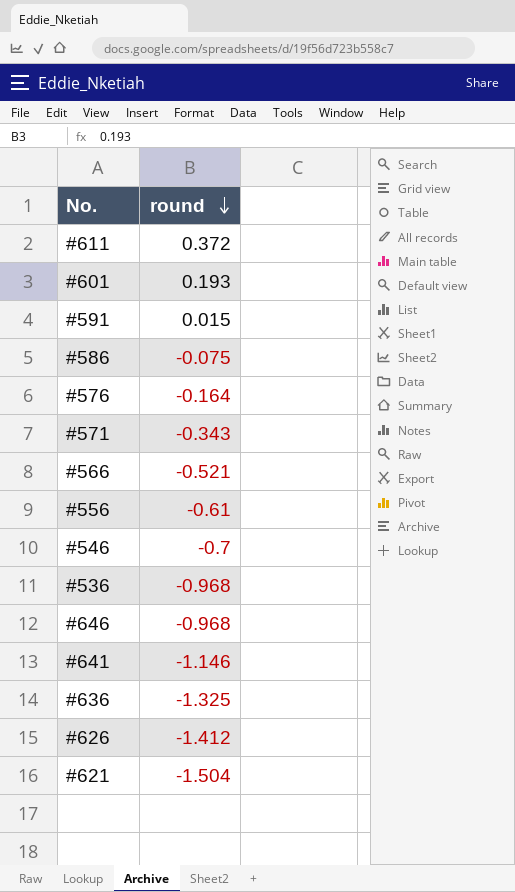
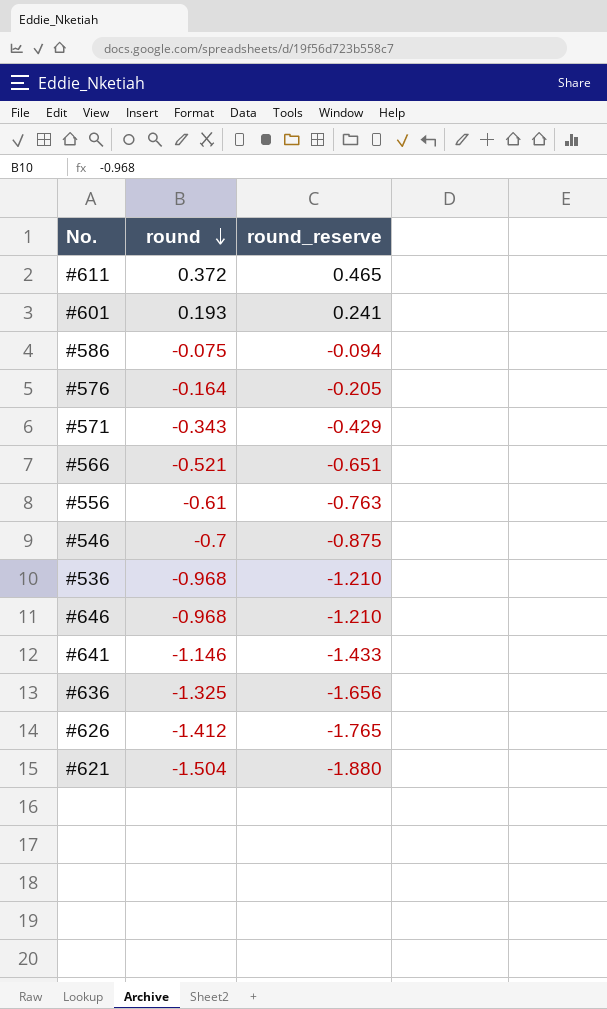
column round_reserve | formula: none -> [round] * 1.25
row #591: 0.015 -> none

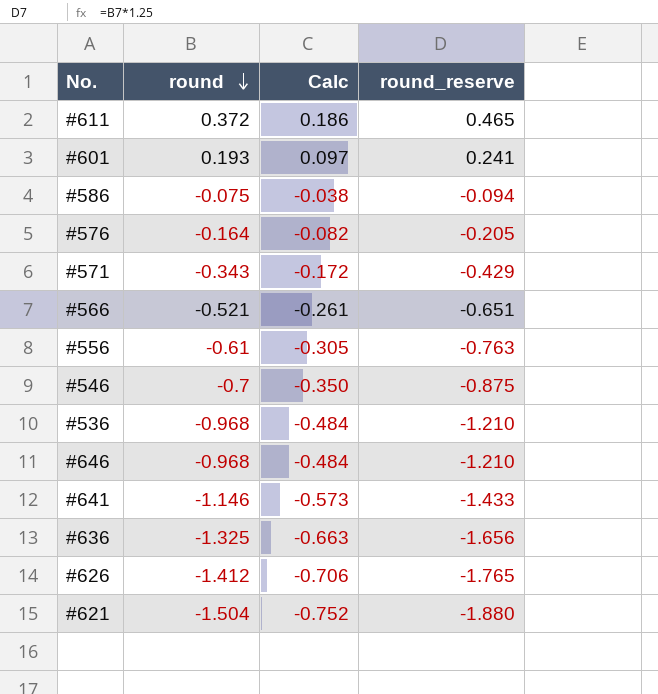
column Calc | formula: none -> [round] * 0.5

